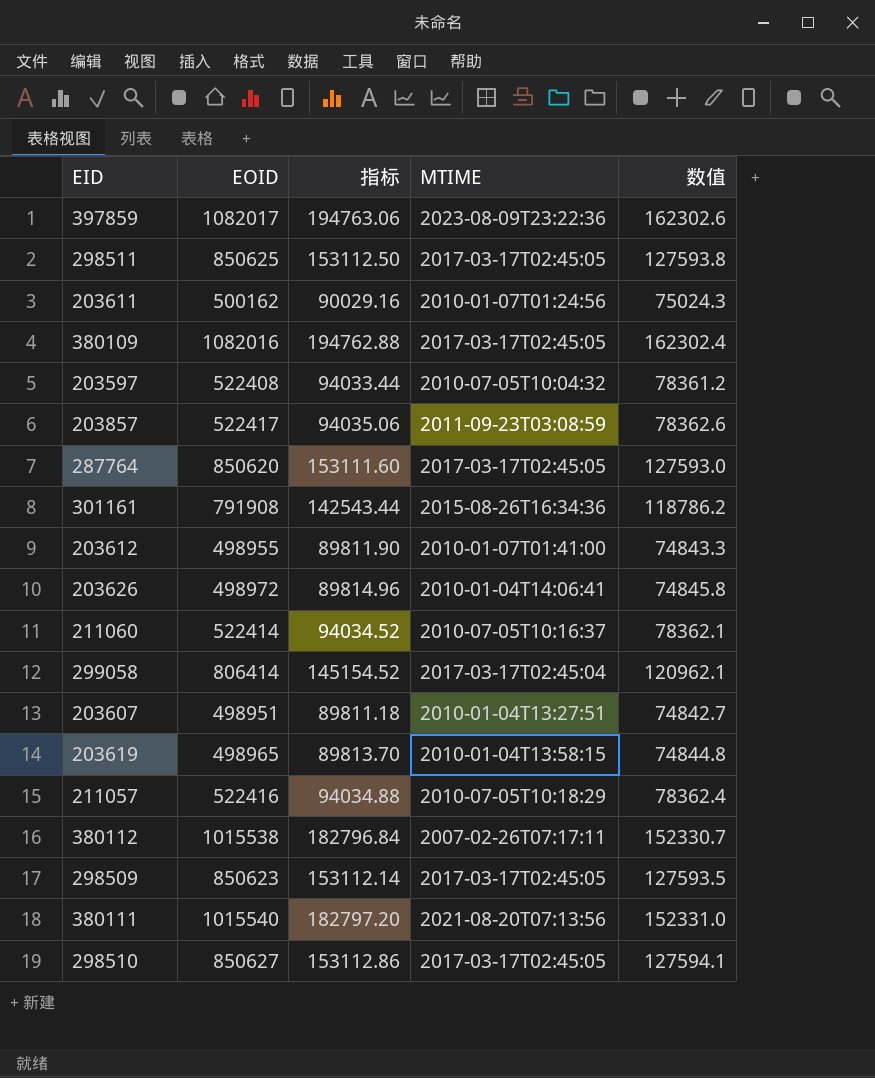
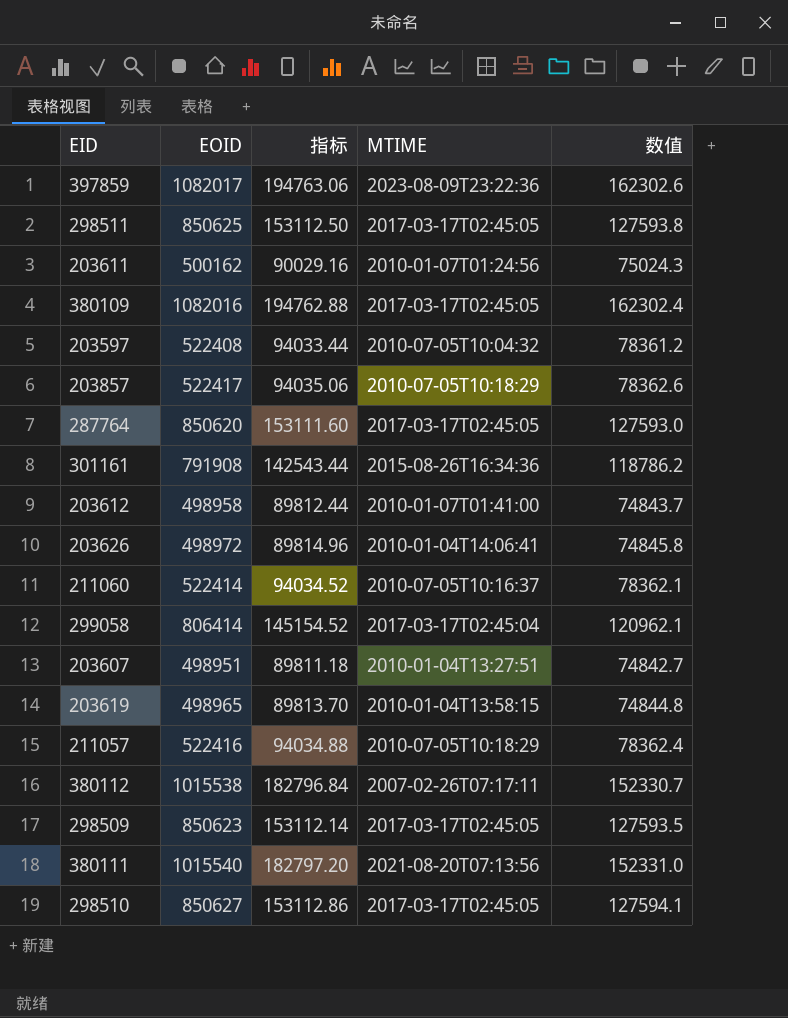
203857 | MTIME: 2011-09-23T03:08:59 -> 2010-07-05T10:18:29
203612 | EOID: 498955 -> 498958
203612 | 指标: 89811.90 -> 89812.44
203612 | 数值: 74843.3 -> 74843.7

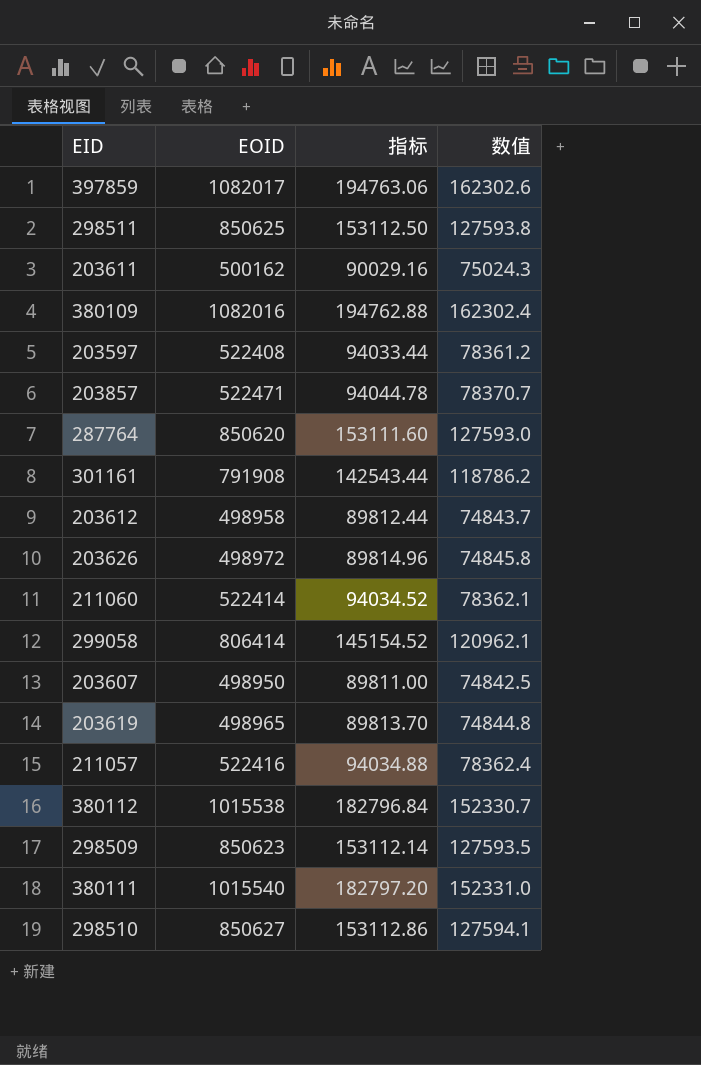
column MTIME | position: 4 -> none
203857 | EOID: 522417 -> 522471
203857 | 指标: 94035.06 -> 94044.78
203857 | 数值: 78362.6 -> 78370.7
203607 | EOID: 498951 -> 498950
203607 | 指标: 89811.18 -> 89811.00
203607 | 数值: 74842.7 -> 74842.5

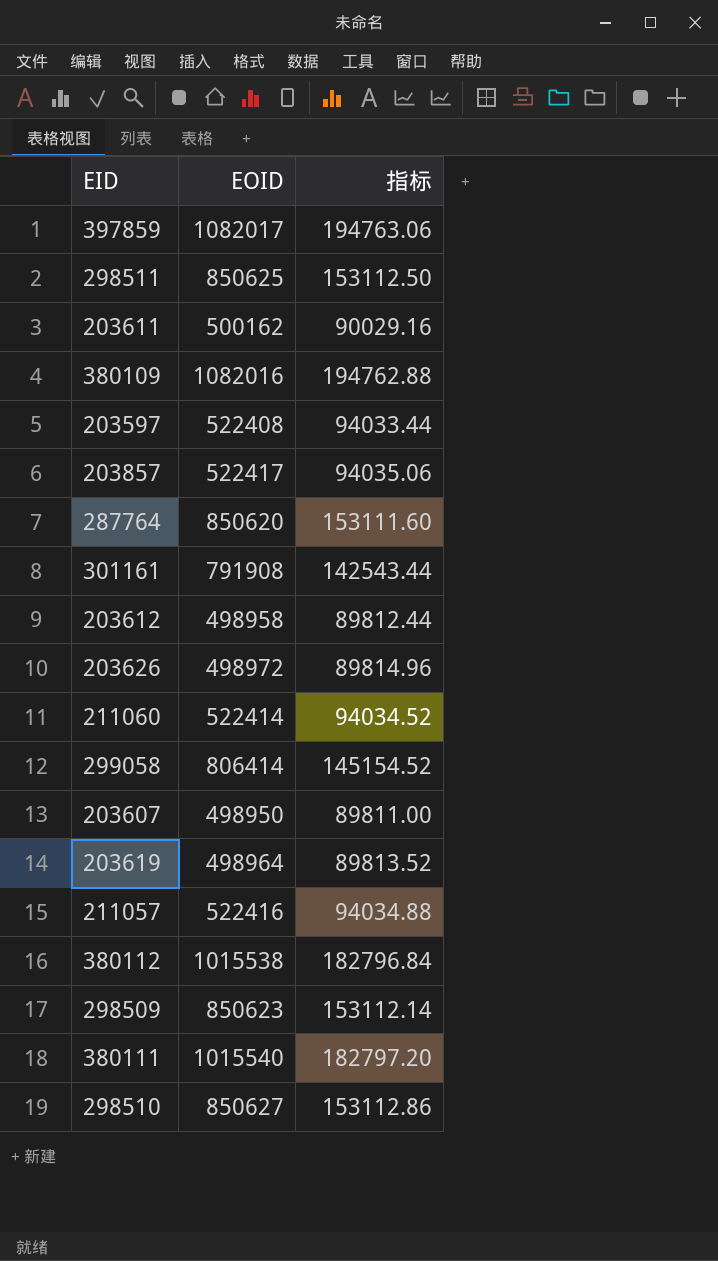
column 数值 | formula: [EOID] * 0.15 -> none
203857 | EOID: 522471 -> 522417
203857 | 指标: 94044.78 -> 94035.06
203619 | EOID: 498965 -> 498964
203619 | 指标: 89813.70 -> 89813.52

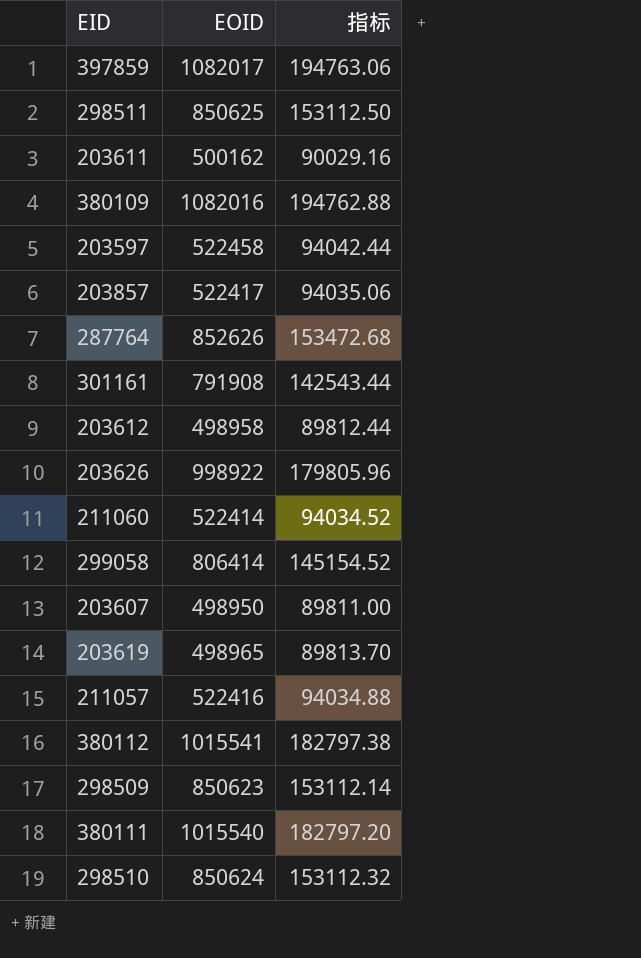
203597 | EOID: 522408 -> 522458
203597 | 指标: 94033.44 -> 94042.44
287764 | EOID: 850620 -> 852626
287764 | 指标: 153111.60 -> 153472.68
203626 | EOID: 498972 -> 998922
203626 | 指标: 89814.96 -> 179805.96
203619 | EOID: 498964 -> 498965
203619 | 指标: 89813.52 -> 89813.70
380112 | EOID: 1015538 -> 1015541
380112 | 指标: 182796.84 -> 182797.38
298510 | EOID: 850627 -> 850624
298510 | 指标: 153112.86 -> 153112.32

